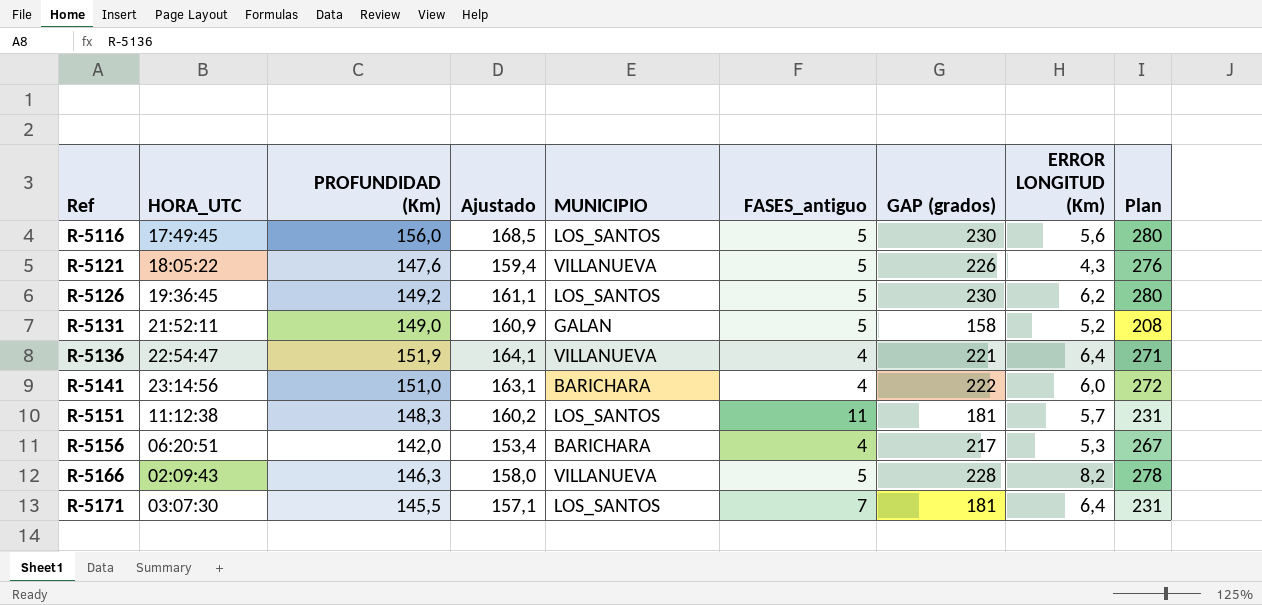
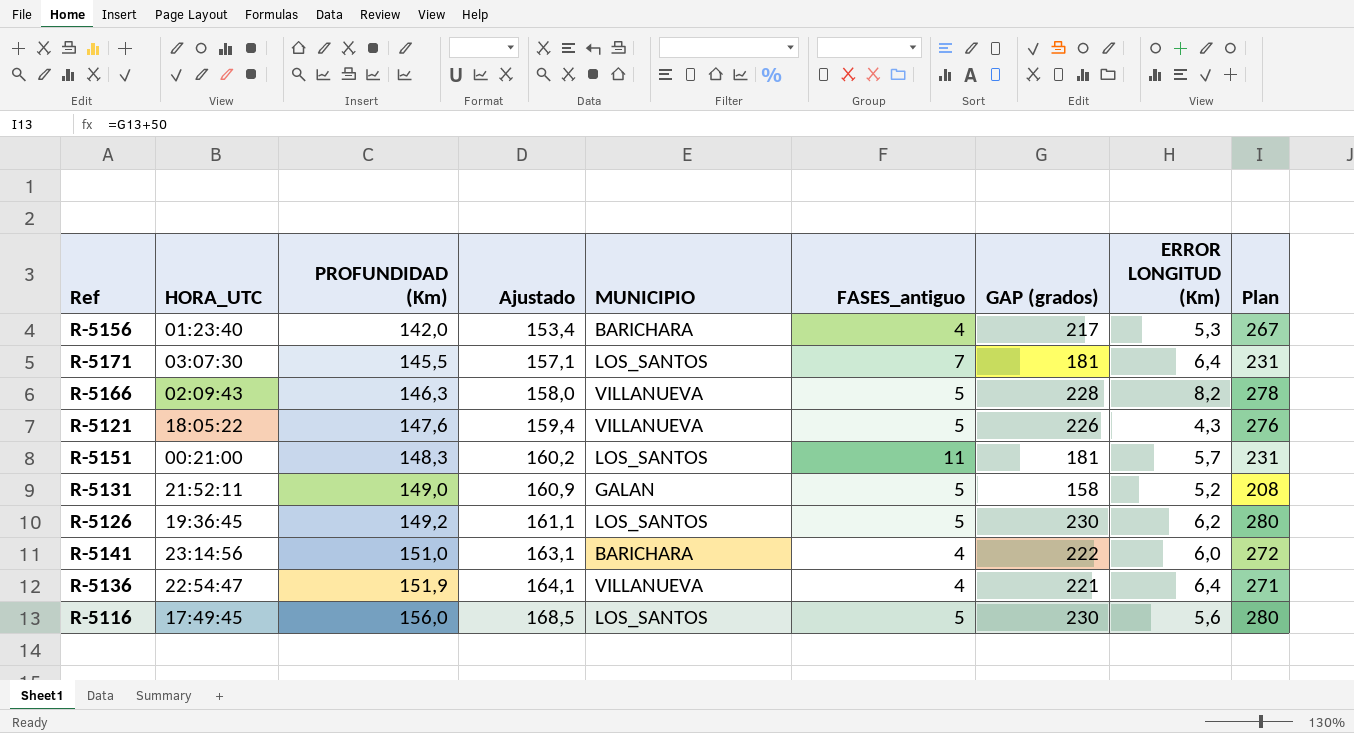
row order: Ref ascending -> PROFUNDIDAD (Km) ascending
R-5156 | HORA_UTC: 06:20:51 -> 01:23:40
R-5151 | HORA_UTC: 11:12:38 -> 00:21:00

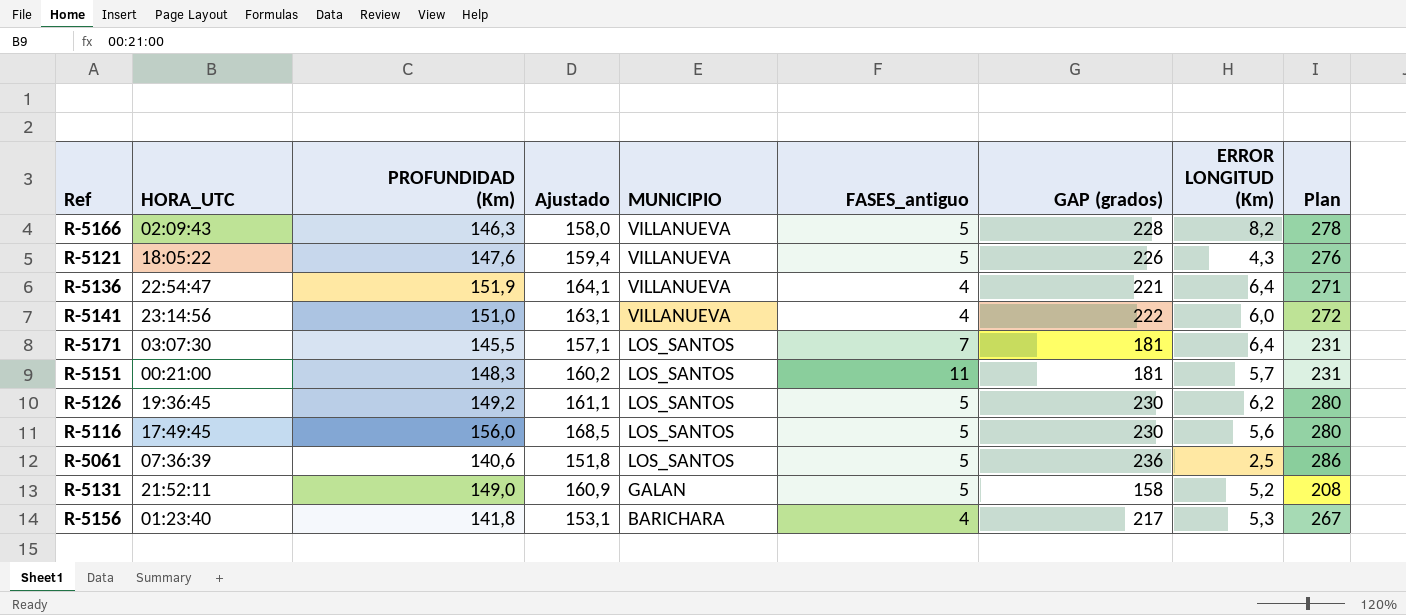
row order: PROFUNDIDAD (Km) ascending -> MUNICIPIO descending
R-5141 | MUNICIPIO: BARICHARA -> VILLANUEVA
row R-5061: none -> 07:36:39 | 140,6 | 151,8 | LOS_SANTOS | 5 | 236 | 2,5 | 286
R-5156 | PROFUNDIDAD (Km): 142,0 -> 141,8
R-5156 | Ajustado: 153,4 -> 153,1

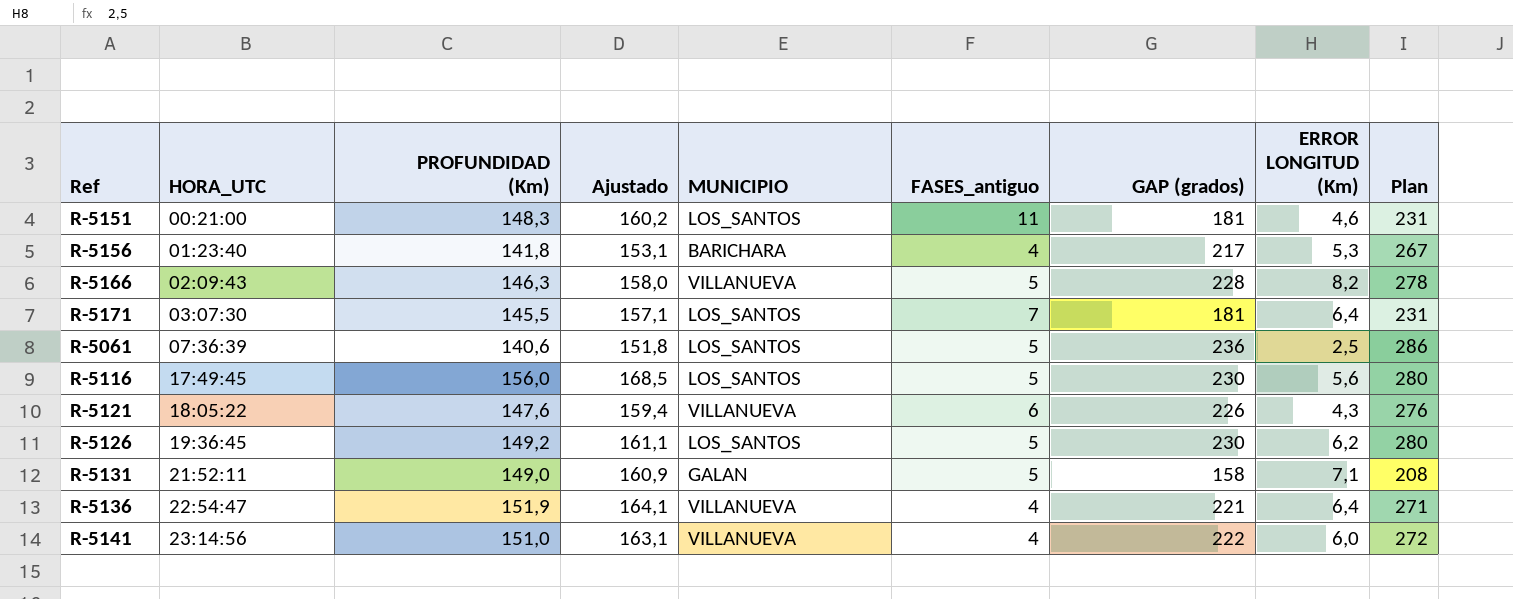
row order: MUNICIPIO descending -> HORA_UTC ascending
R-5151 | ERROR LONGITUD (Km): 5,7 -> 4,6
R-5121 | FASES_antiguo: 5 -> 6
R-5131 | ERROR LONGITUD (Km): 5,2 -> 7,1

